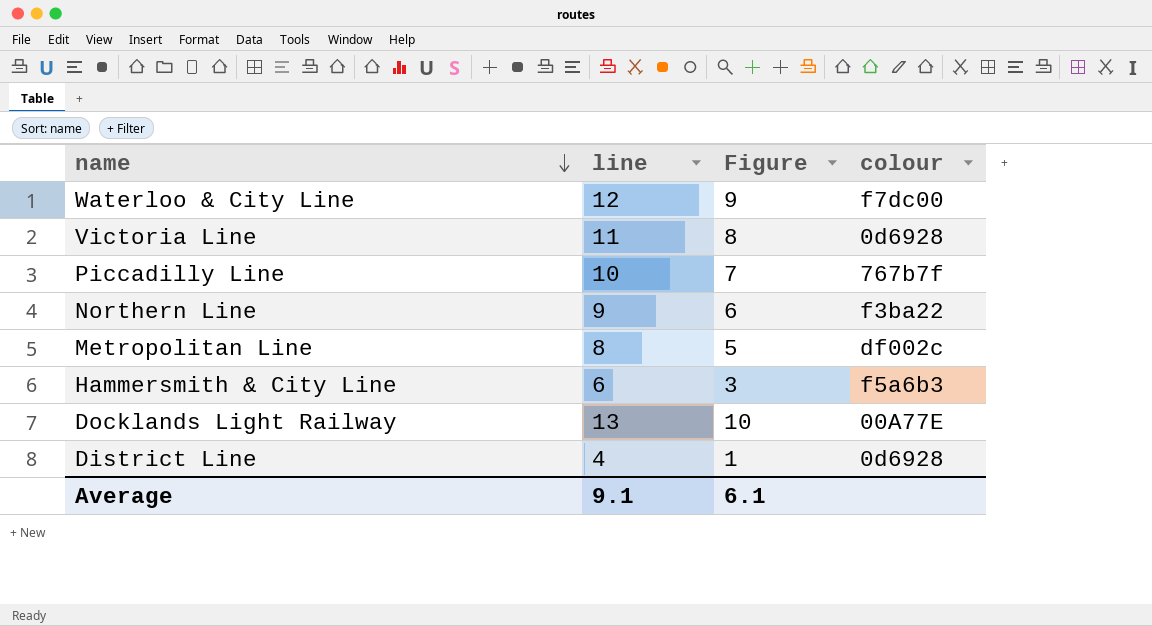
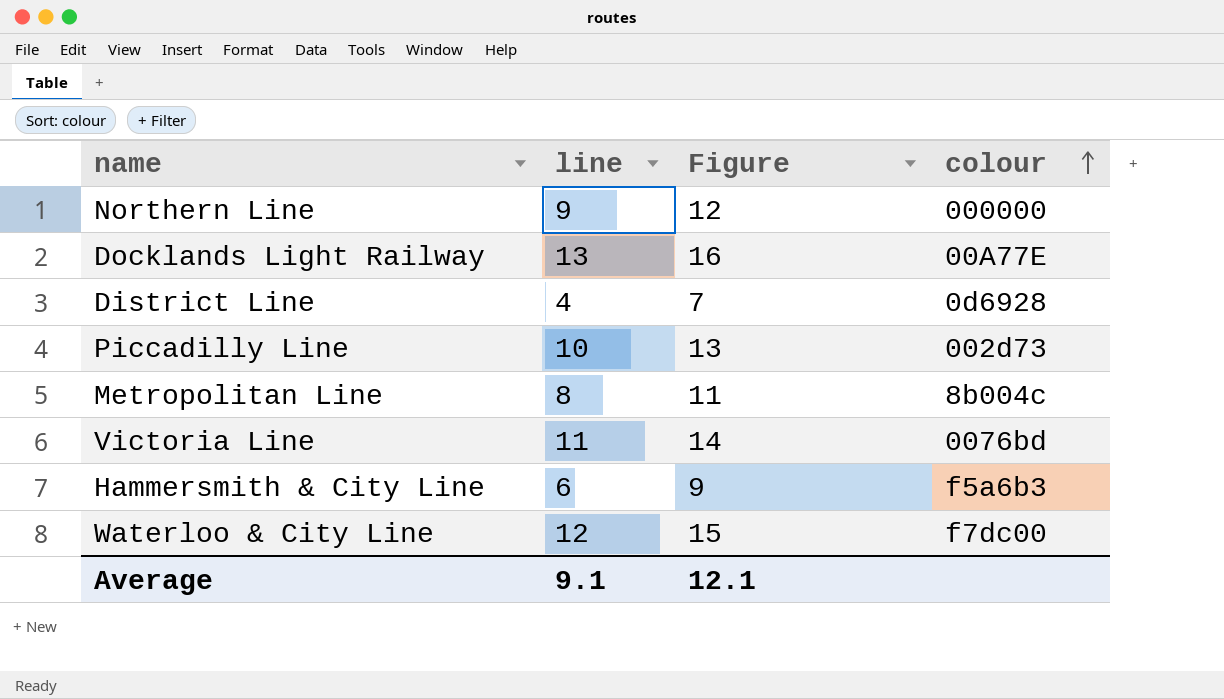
row order: name descending -> colour ascending
column Figure | formula: [line] - 3 -> [line] + 3
Northern Line | colour: f3ba22 -> 000000
Piccadilly Line | colour: 767b7f -> 002d73
Metropolitan Line | colour: df002c -> 8b004c
Victoria Line | colour: 0d6928 -> 0076bd
Average | Figure: 6.1 -> 12.1

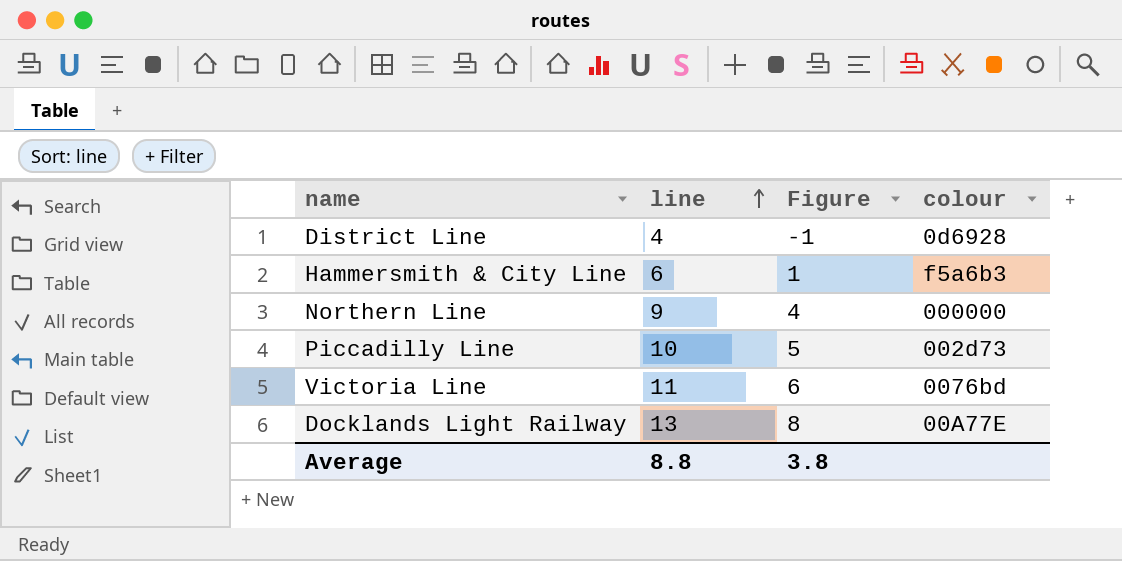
row order: colour ascending -> line ascending
column Figure | formula: [line] + 3 -> [line] - 5
row Metropolitan Line: 8 | 11 | 8b004c -> none
row Waterloo & City Line: 12 | 15 | f7dc00 -> none
Average | line: 9.1 -> 8.8
Average | Figure: 12.1 -> 3.8

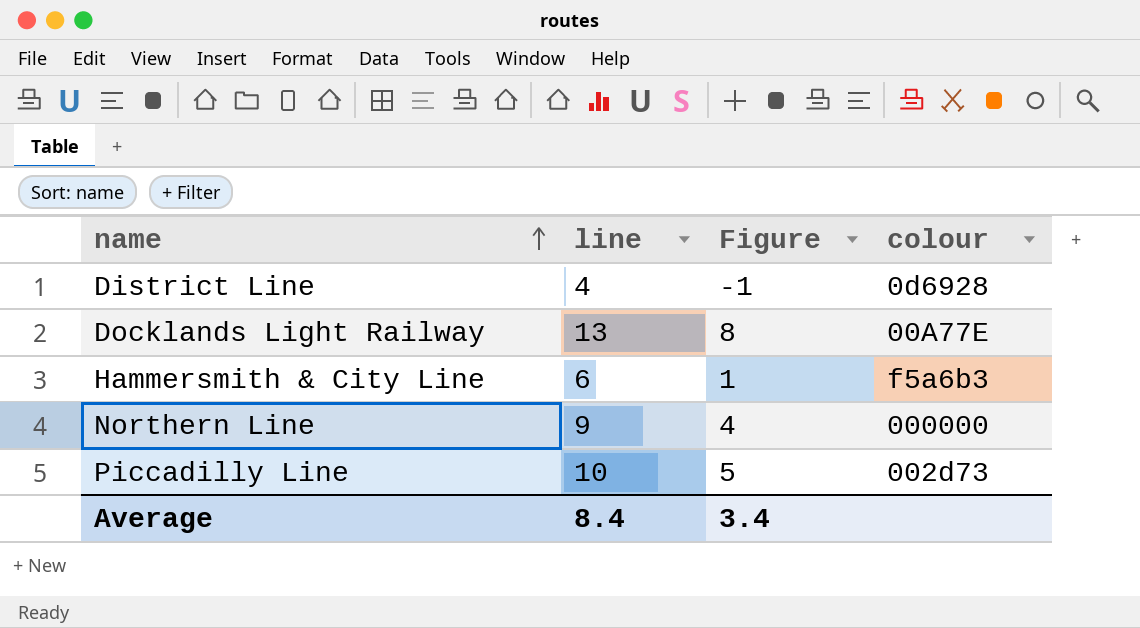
row order: line ascending -> name ascending
row Victoria Line: 11 | 6 | 0076bd -> none
Average | line: 8.8 -> 8.4
Average | Figure: 3.8 -> 3.4

